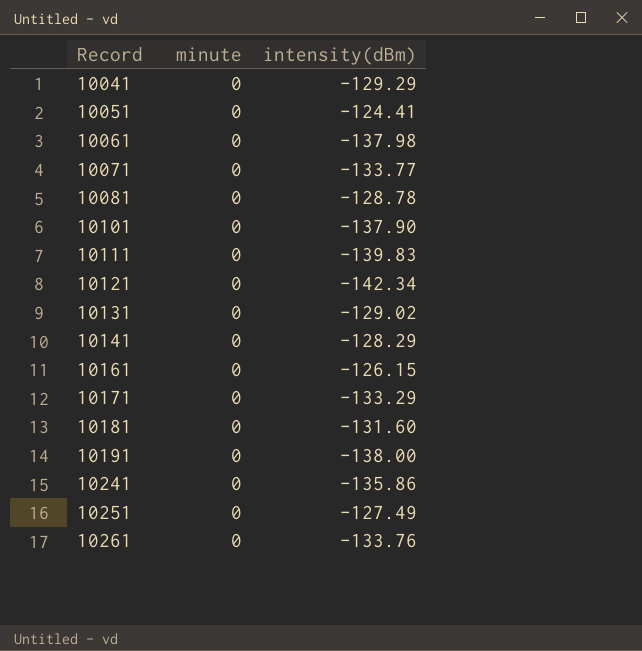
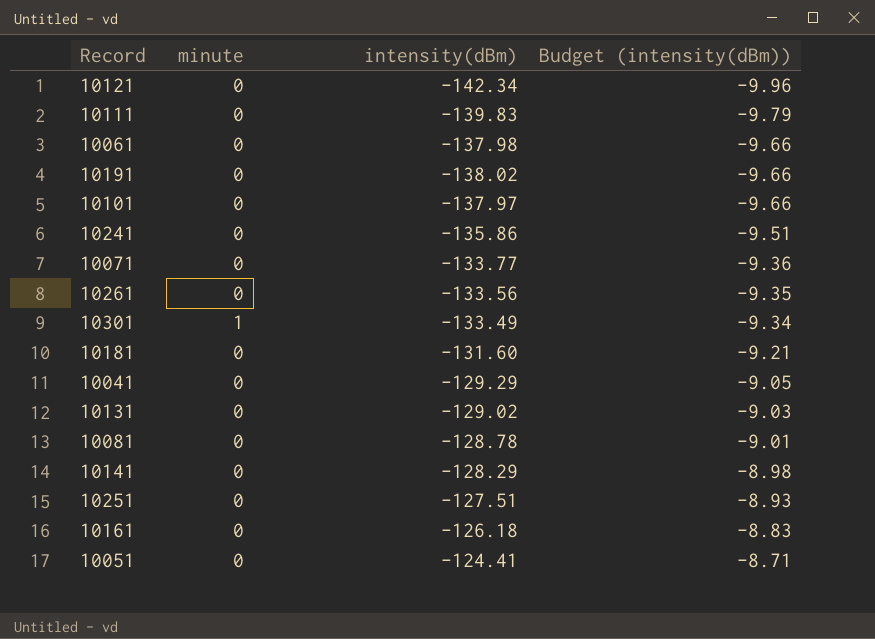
row order: Record ascending -> Budget (intensity(dBm)) ascending
column Budget (intensity(dBm)) | formula: none -> [intensity(dBm)] * 0.07
row 10171: 0 | -133.29 -> none
10191 | intensity(dBm): -138.00 -> -138.02
10101 | intensity(dBm): -137.90 -> -137.97
10261 | intensity(dBm): -133.76 -> -133.56
row 10301: none -> 1 | -133.49 | -9.34
10251 | intensity(dBm): -127.49 -> -127.51
10161 | intensity(dBm): -126.15 -> -126.18

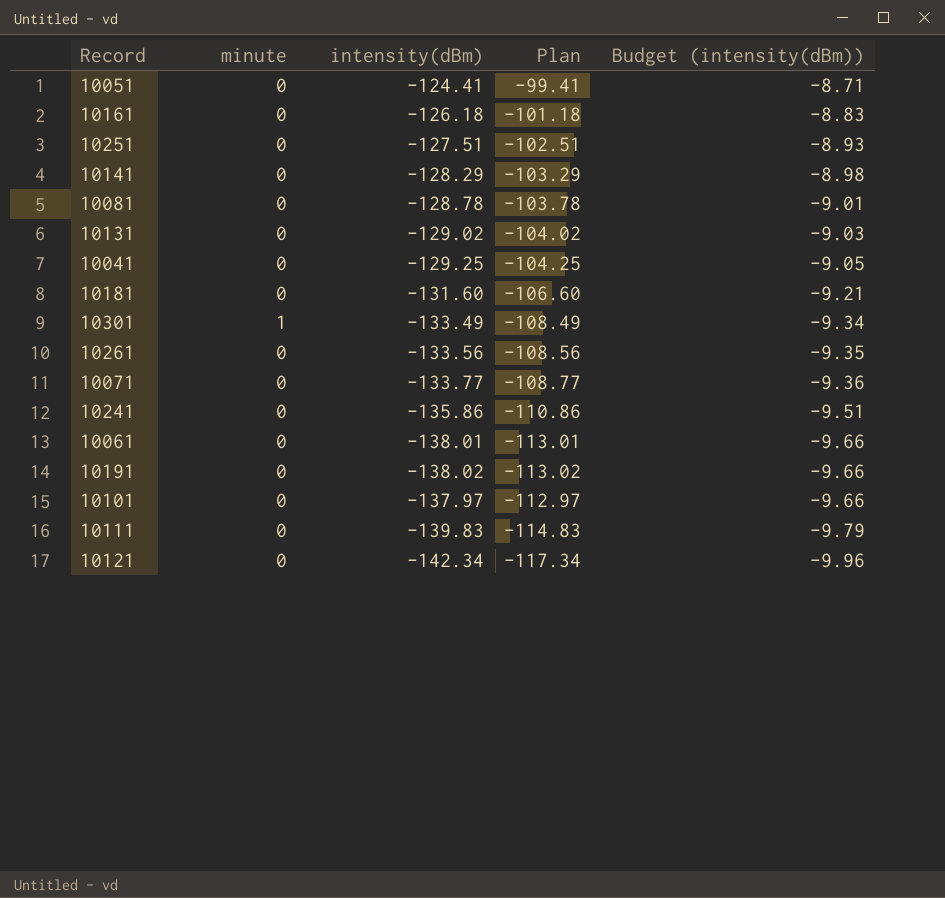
row order: Budget (intensity(dBm)) ascending -> Budget (intensity(dBm)) descending
column Plan | formula: none -> [intensity(dBm)] + 25
10041 | intensity(dBm): -129.29 -> -129.25
10061 | intensity(dBm): -137.98 -> -138.01

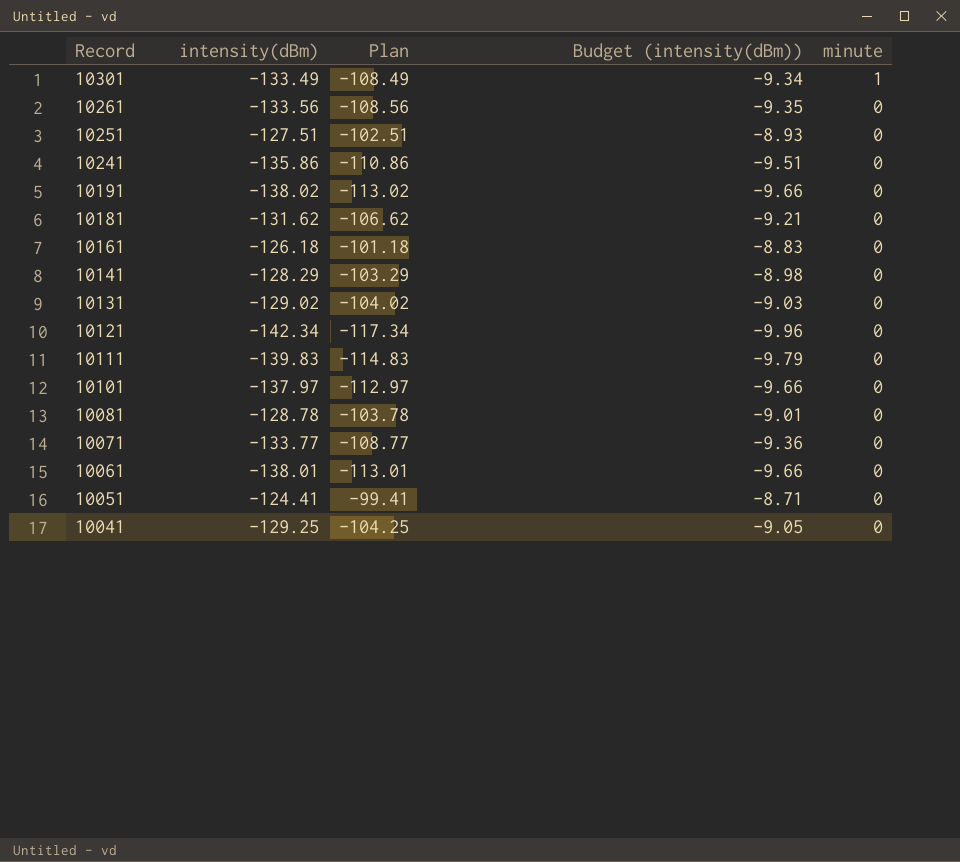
row order: Budget (intensity(dBm)) descending -> Record descending
column minute | position: 2 -> 5
10181 | intensity(dBm): -131.60 -> -131.62
10181 | Plan: -106.60 -> -106.62

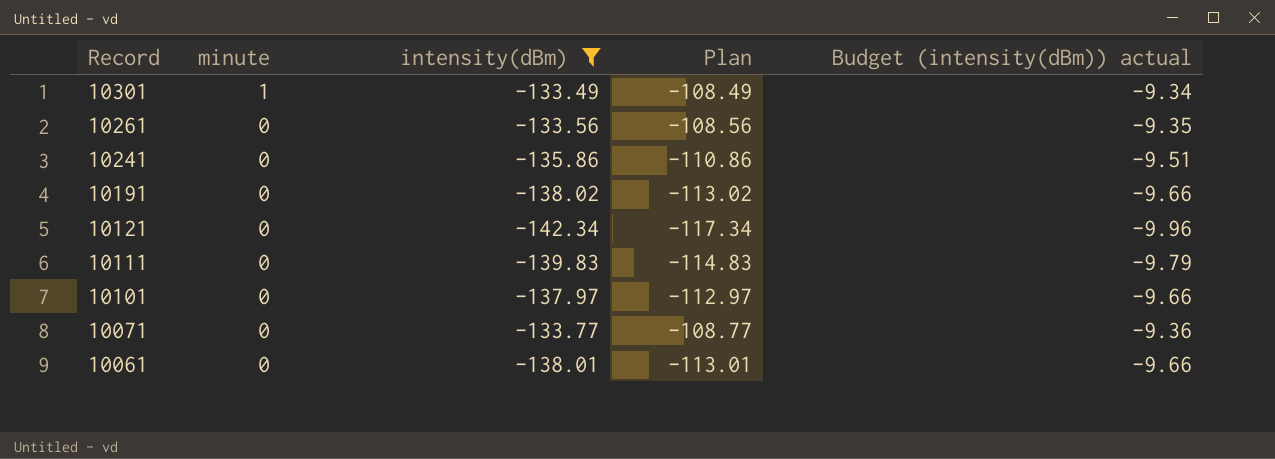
filter: none -> intensity(dBm) <= -133.49
column minute | position: 5 -> 2
column name: Budget (intensity(dBm)) -> Budget (intensity(dBm)) actual

